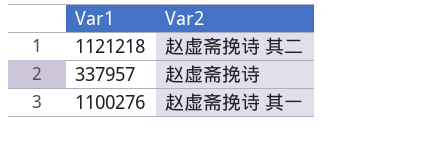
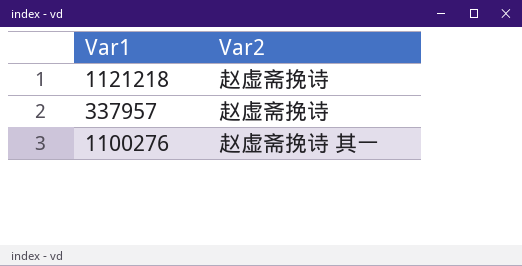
1121218 | Var2: 赵虚斋挽诗 其二 -> 赵虚斋挽诗

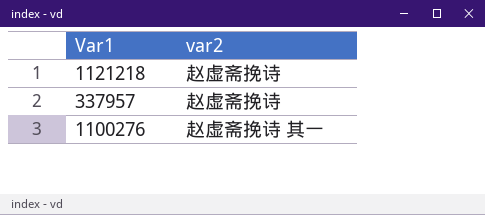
column name: Var2 -> var2

